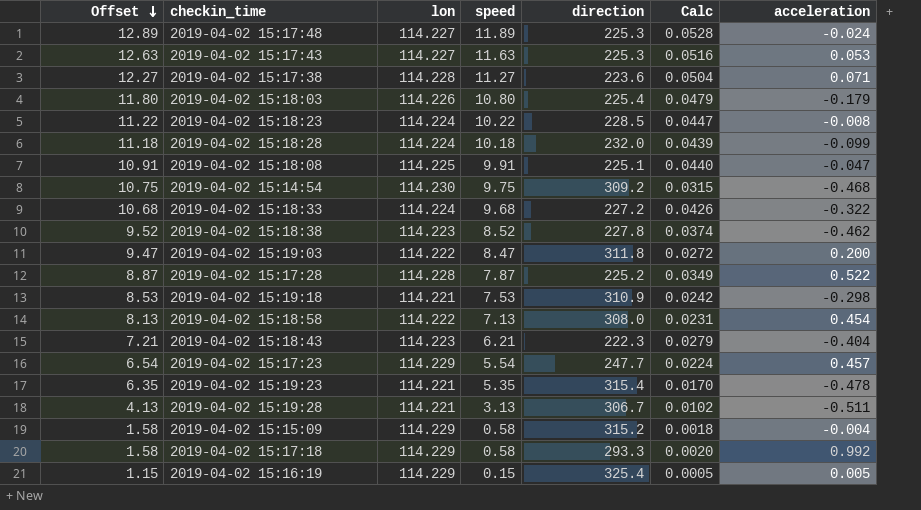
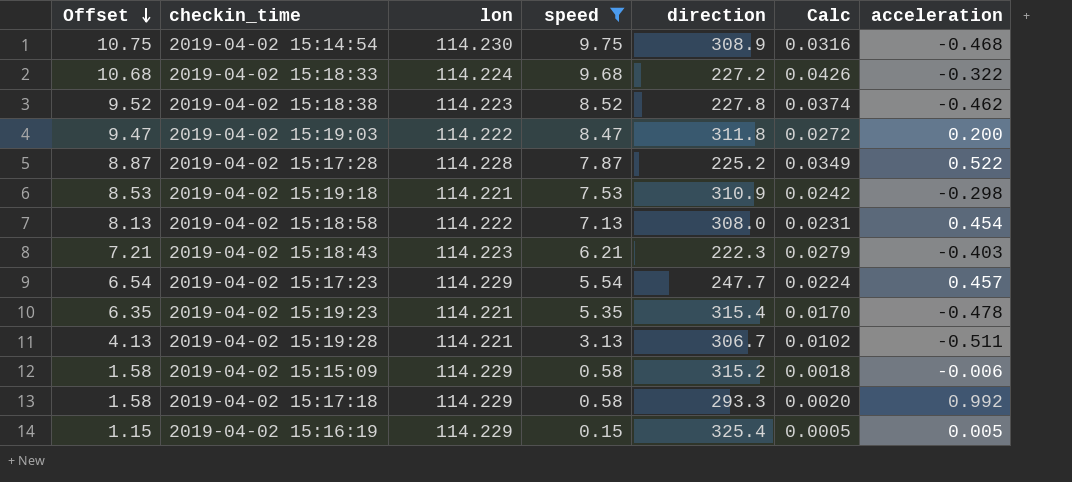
filter: none -> speed <= 9.75
2019-04-02 15:14:54 | direction: 309.2 -> 308.9
2019-04-02 15:14:54 | Calc: 0.0315 -> 0.0316
2019-04-02 15:18:43 | acceleration: -0.404 -> -0.403
2019-04-02 15:15:09 | acceleration: -0.004 -> -0.006

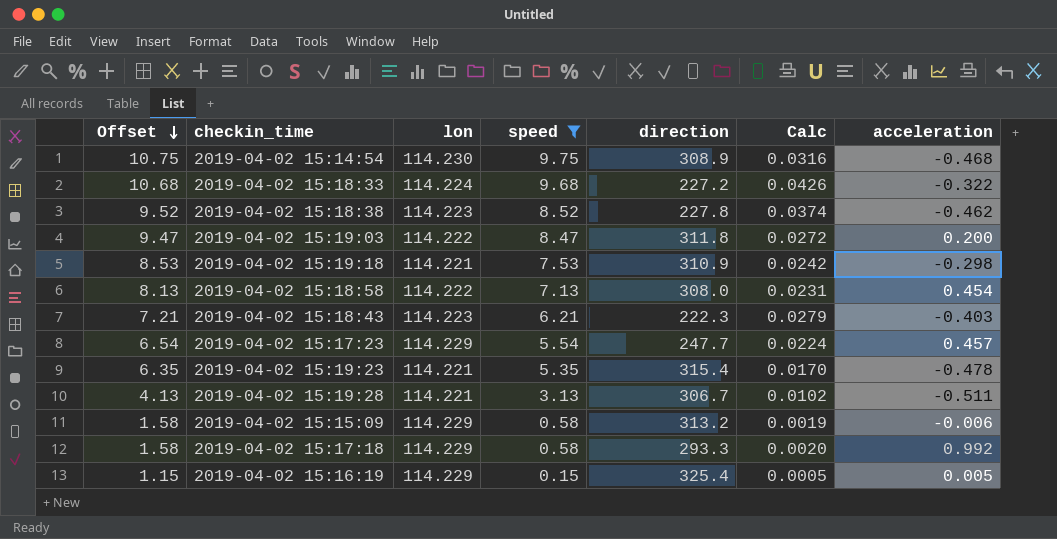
row 2019-04-02 15:17:28: 8.87 | 114.228 | 7.87 | 225.2 | 0.0349 | 0.522 -> none
2019-04-02 15:15:09 | direction: 315.2 -> 313.2
2019-04-02 15:15:09 | Calc: 0.0018 -> 0.0019

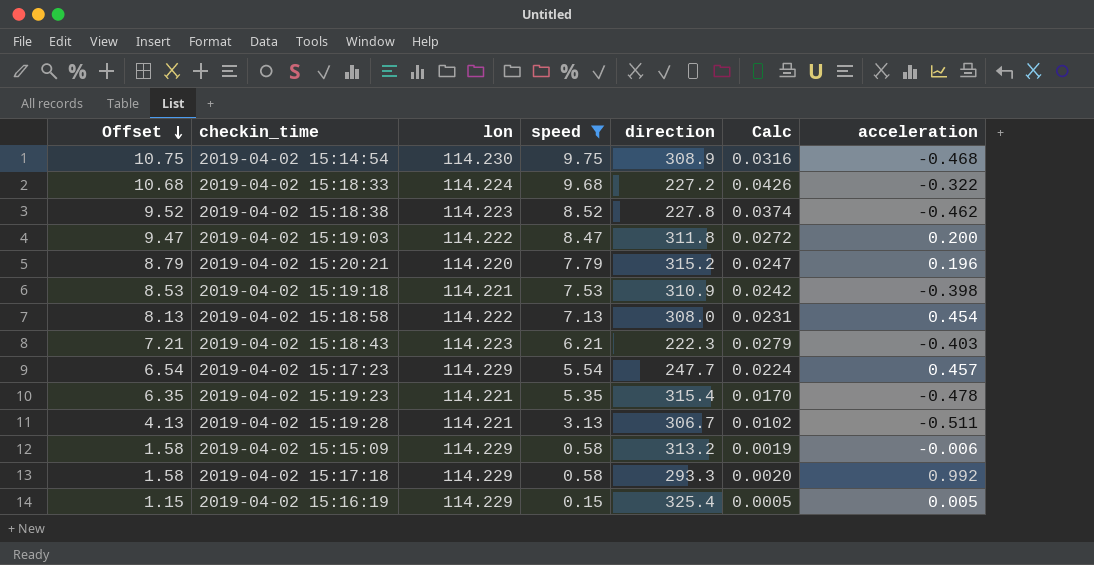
row 2019-04-02 15:20:21: none -> 8.79 | 114.220 | 7.79 | 315.2 | 0.0247 | 0.196
2019-04-02 15:19:18 | acceleration: -0.298 -> -0.398

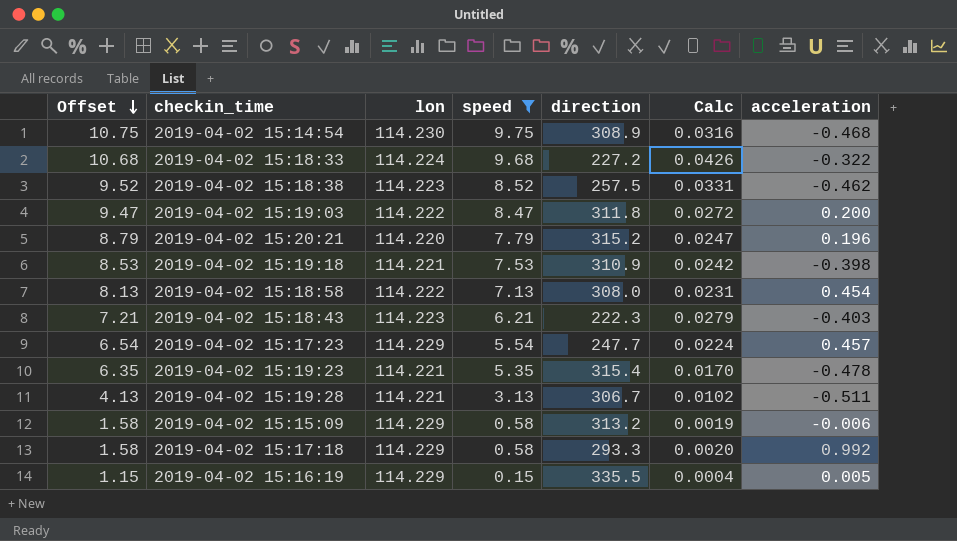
2019-04-02 15:18:38 | direction: 227.8 -> 257.5
2019-04-02 15:18:38 | Calc: 0.0374 -> 0.0331
2019-04-02 15:16:19 | direction: 325.4 -> 335.5
2019-04-02 15:16:19 | Calc: 0.0005 -> 0.0004

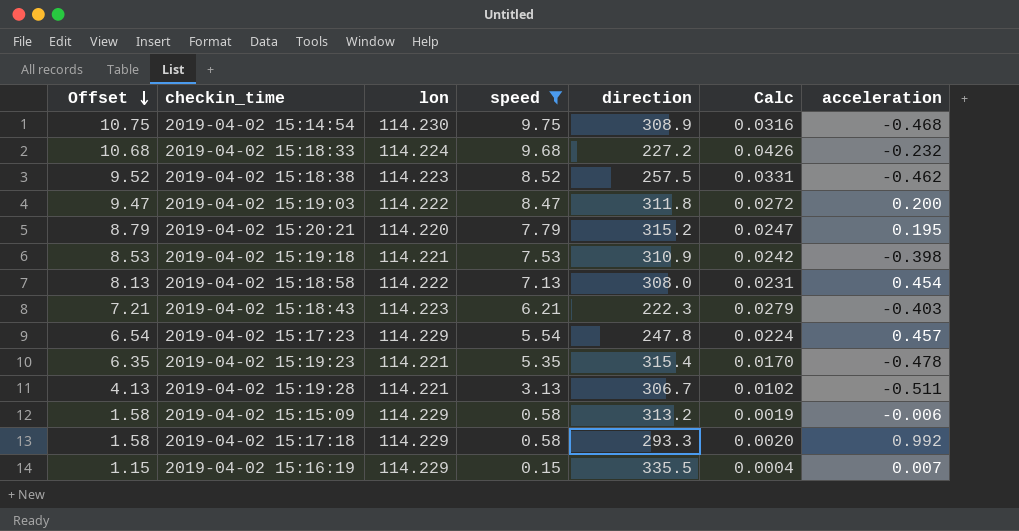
2019-04-02 15:18:33 | acceleration: -0.322 -> -0.232
2019-04-02 15:20:21 | acceleration: 0.196 -> 0.195
2019-04-02 15:17:23 | direction: 247.7 -> 247.8
2019-04-02 15:16:19 | acceleration: 0.005 -> 0.007

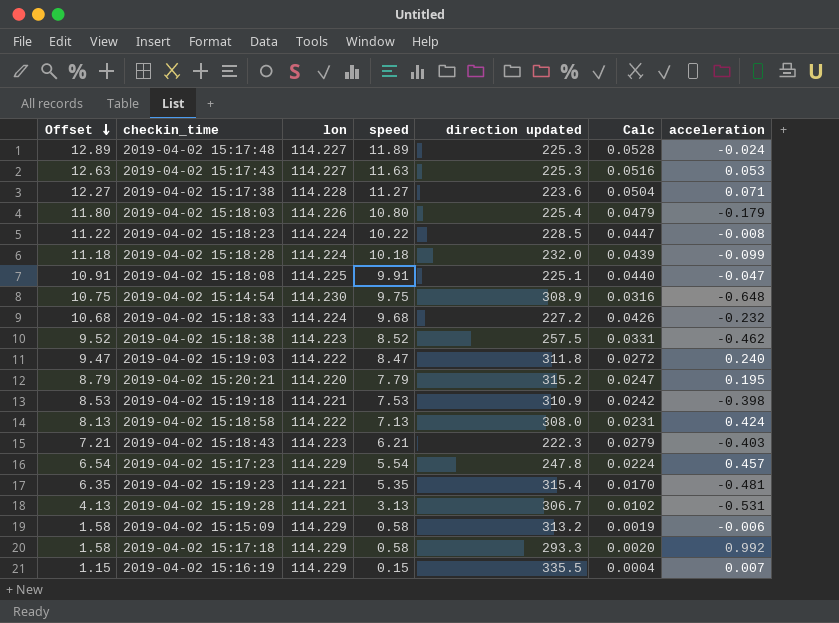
filter: speed <= 9.75 -> none
column name: direction -> direction updated
2019-04-02 15:14:54 | acceleration: -0.468 -> -0.648
2019-04-02 15:19:03 | acceleration: 0.200 -> 0.240
2019-04-02 15:18:58 | acceleration: 0.454 -> 0.424
2019-04-02 15:19:23 | acceleration: -0.478 -> -0.481
2019-04-02 15:19:28 | acceleration: -0.511 -> -0.531

